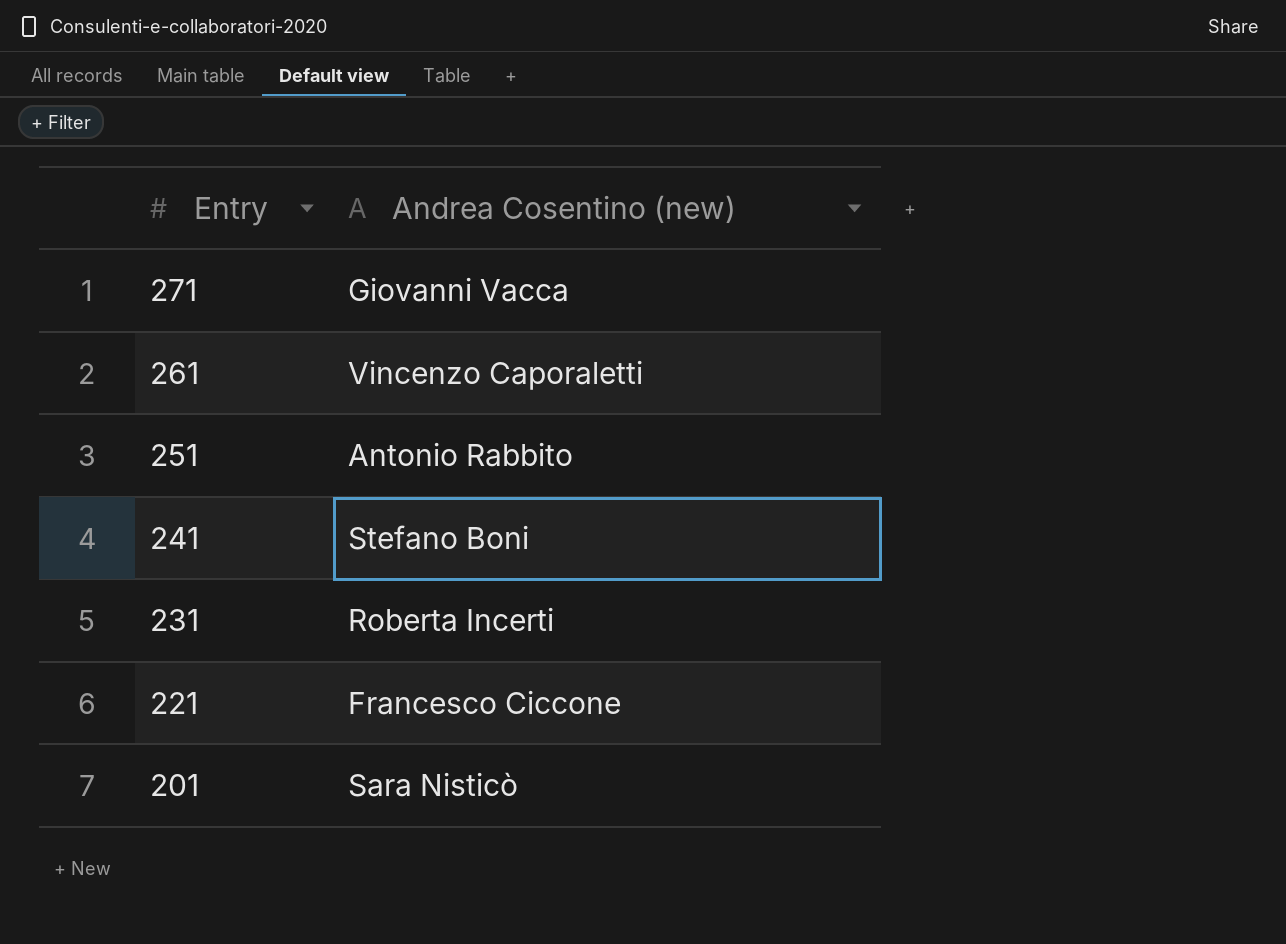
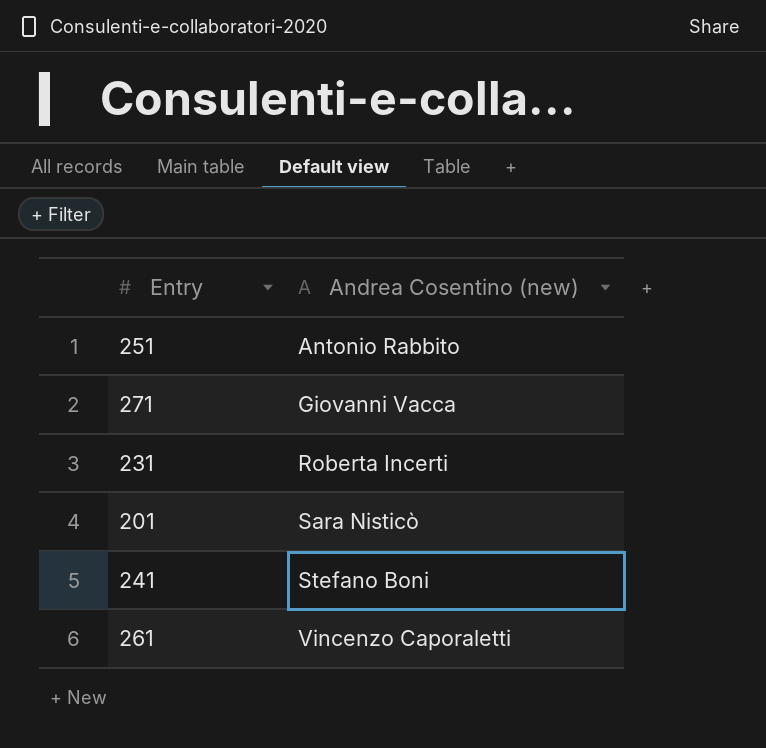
row order: Entry descending -> Andrea Cosentino (new) ascending
row 221: Francesco Ciccone -> none

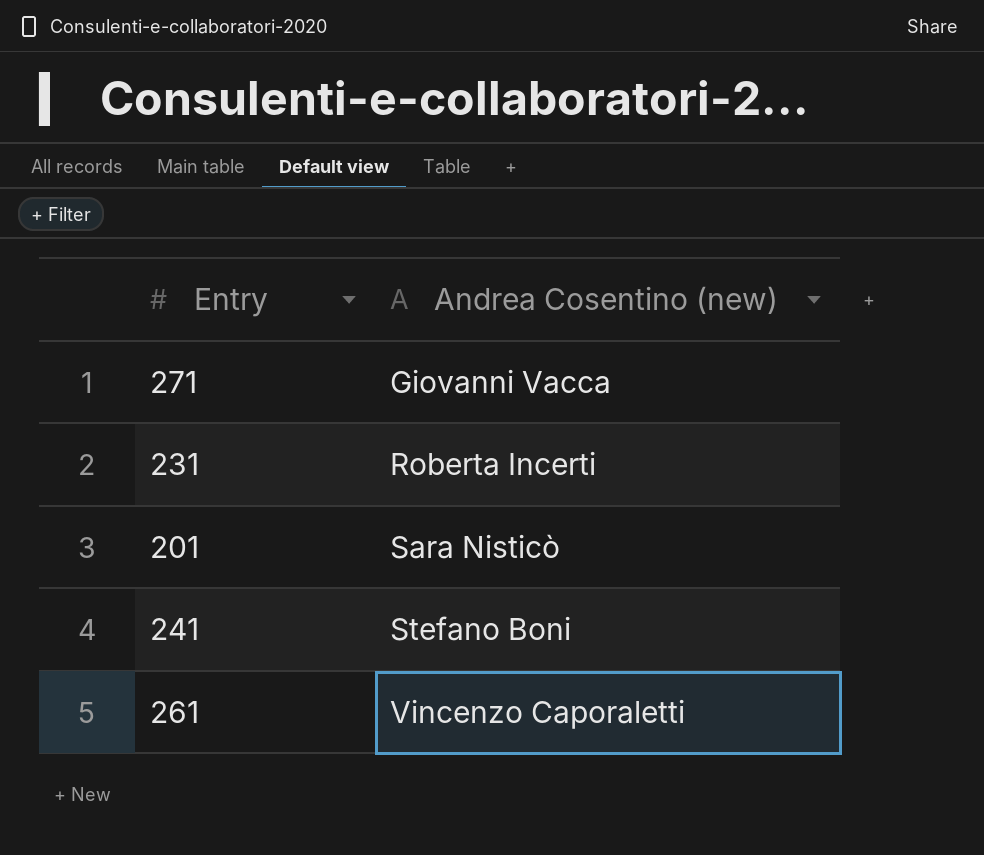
row 251: Antonio Rabbito -> none

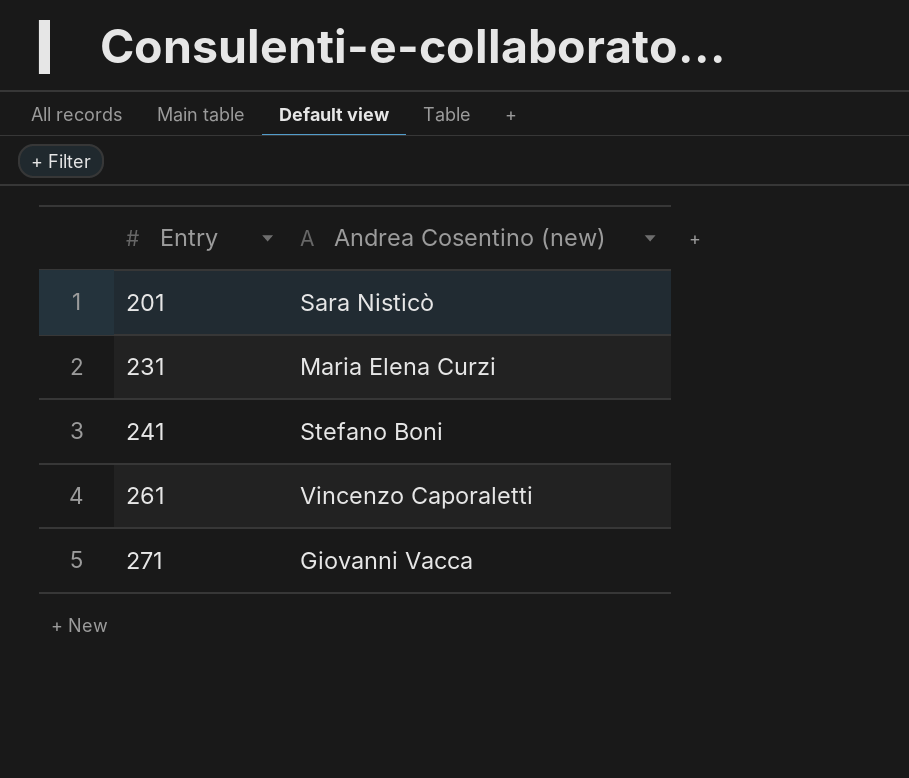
row order: Andrea Cosentino (new) ascending -> Entry ascending
231 | Andrea Cosentino (new): Roberta Incerti -> Maria Elena Curzi

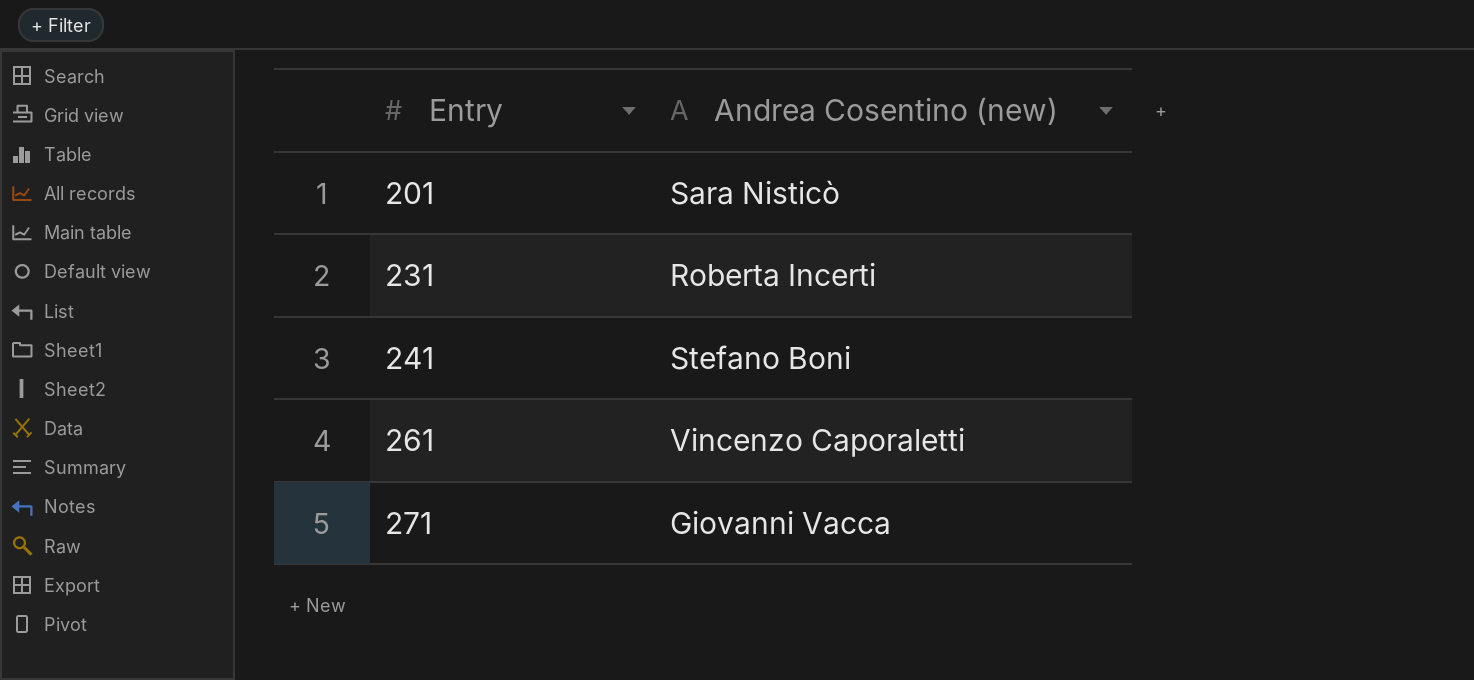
231 | Andrea Cosentino (new): Maria Elena Curzi -> Roberta Incerti

